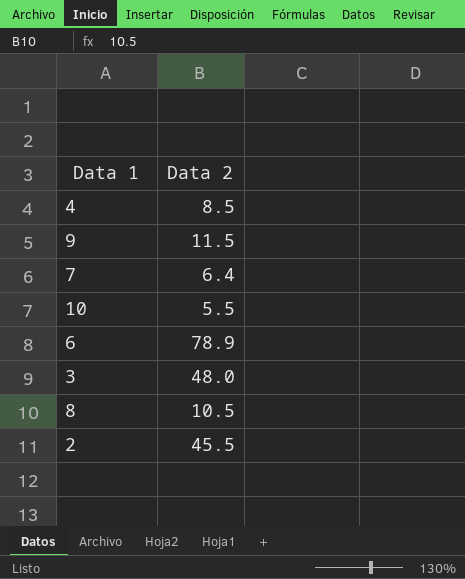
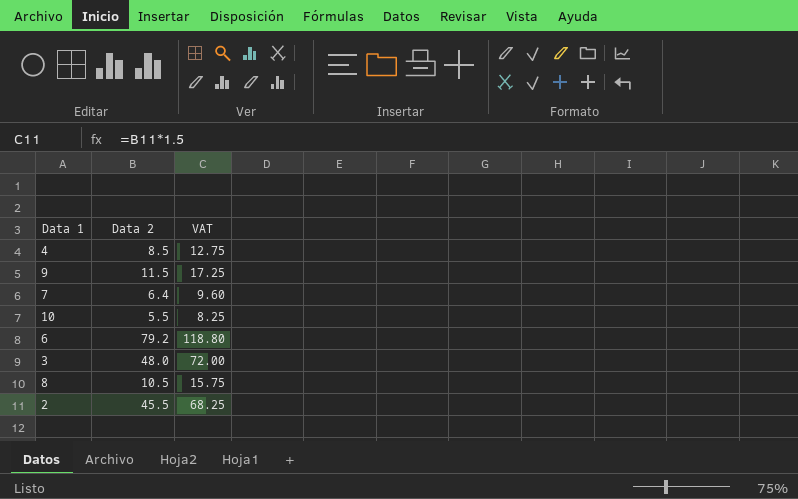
column VAT | formula: none -> [Data 2] * 1.5
6 | Data 2: 78.9 -> 79.2

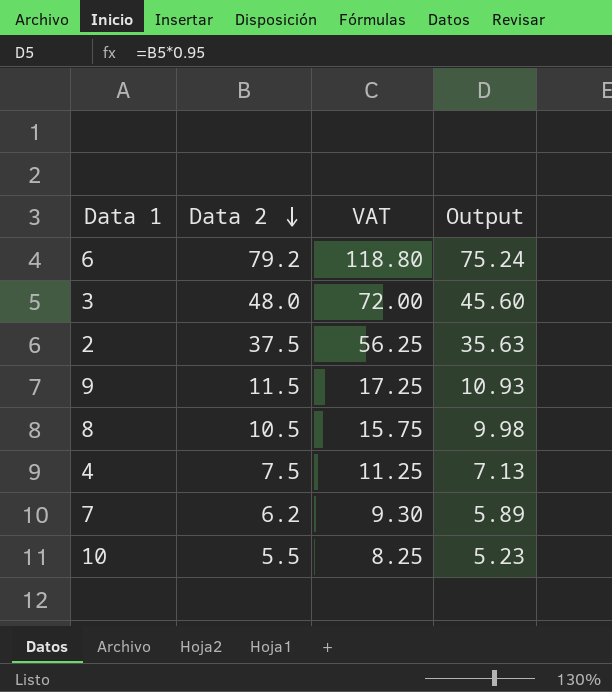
row order: none -> Data 2 descending
column Output | formula: none -> [Data 2] * 0.95
2 | Data 2: 45.5 -> 37.5
2 | VAT: 68.25 -> 56.25
4 | Data 2: 8.5 -> 7.5
4 | VAT: 12.75 -> 11.25
7 | Data 2: 6.4 -> 6.2
7 | VAT: 9.60 -> 9.30

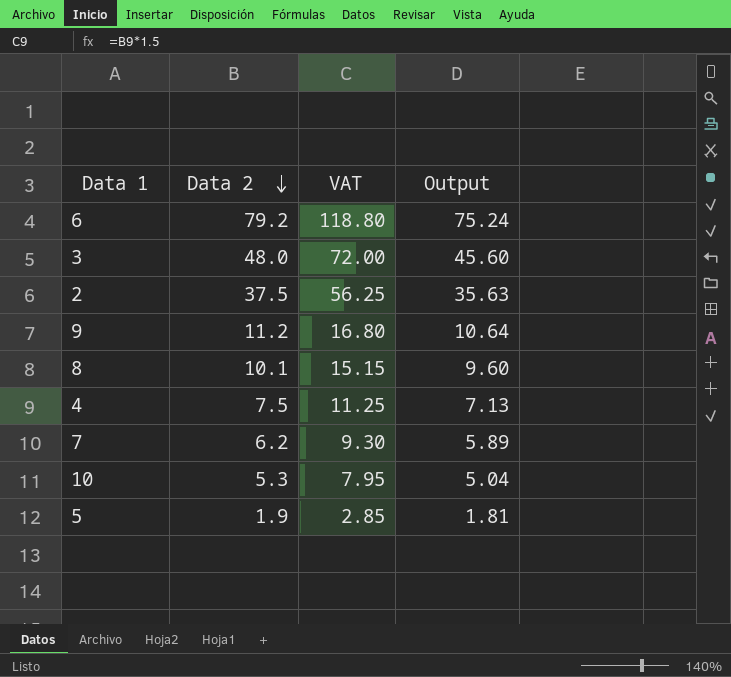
9 | Data 2: 11.5 -> 11.2
9 | VAT: 17.25 -> 16.80
9 | Output: 10.93 -> 10.64
8 | Data 2: 10.5 -> 10.1
8 | VAT: 15.75 -> 15.15
8 | Output: 9.98 -> 9.60
10 | Data 2: 5.5 -> 5.3
10 | VAT: 8.25 -> 7.95
10 | Output: 5.23 -> 5.04
row 5: none -> 1.9 | 2.85 | 1.81

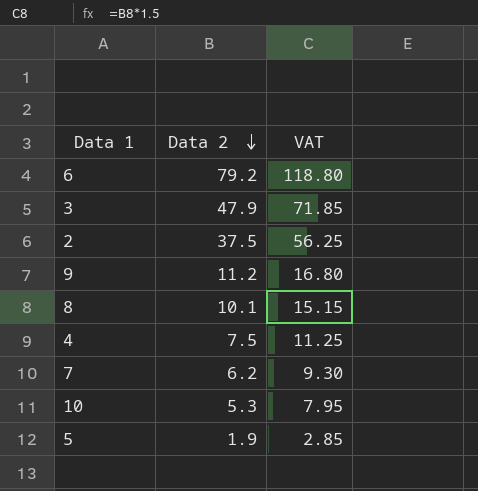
column Output | formula: [Data 2] * 0.95 -> none
3 | Data 2: 48.0 -> 47.9
3 | VAT: 72.00 -> 71.85

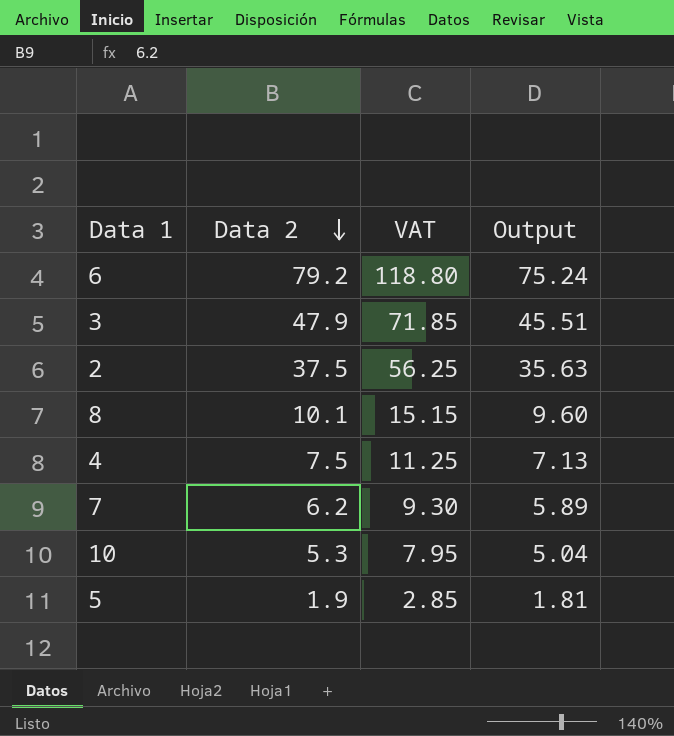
column Output | formula: none -> [Data 2] * 0.95
row 9: 11.2 | 16.80 -> none

